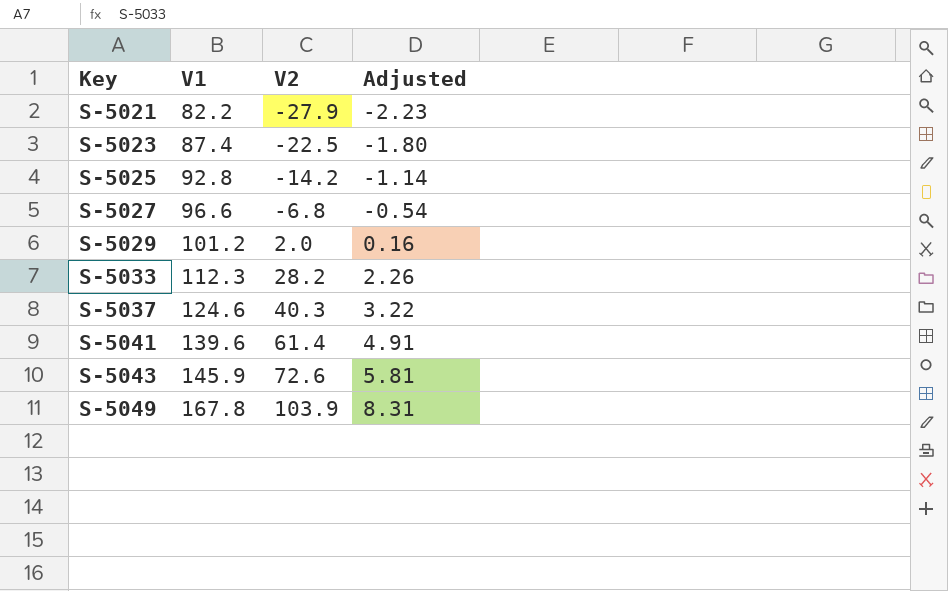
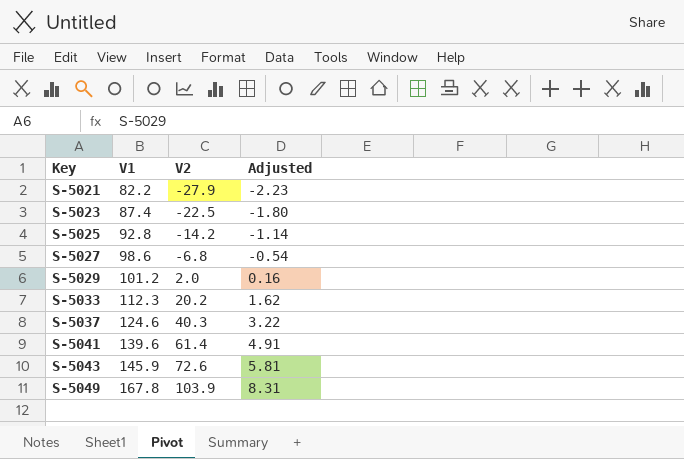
S-5027 | V1: 96.6 -> 98.6
S-5033 | V2: 28.2 -> 20.2
S-5033 | Adjusted: 2.26 -> 1.62

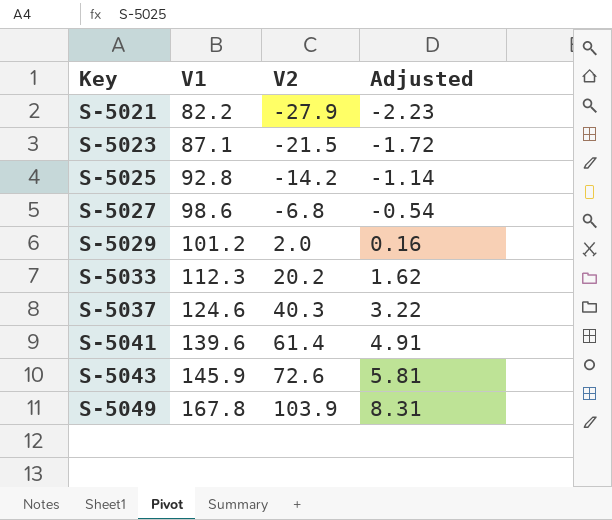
S-5023 | V1: 87.4 -> 87.1
S-5023 | V2: -22.5 -> -21.5
S-5023 | Adjusted: -1.80 -> -1.72

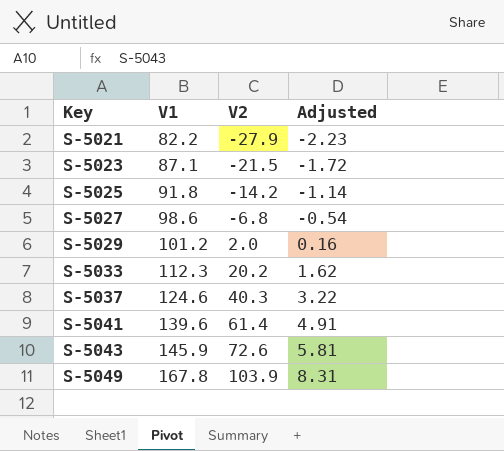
S-5025 | V1: 92.8 -> 91.8

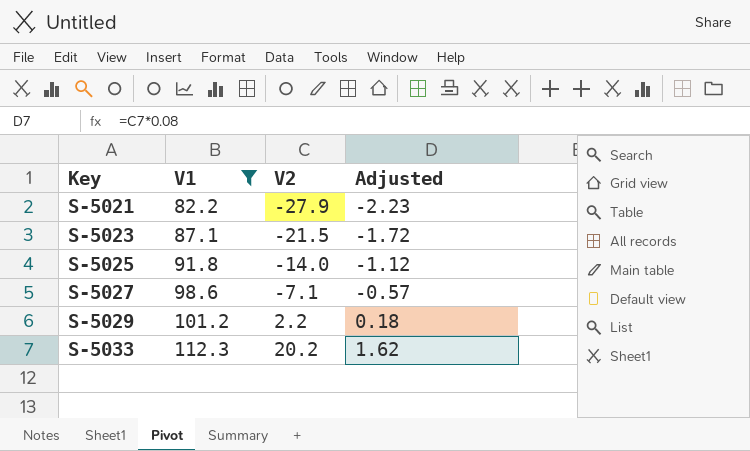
filter: none -> V1 <= 112.3
S-5025 | V2: -14.2 -> -14.0
S-5025 | Adjusted: -1.14 -> -1.12
S-5027 | V2: -6.8 -> -7.1
S-5027 | Adjusted: -0.54 -> -0.57
S-5029 | V2: 2.0 -> 2.2
S-5029 | Adjusted: 0.16 -> 0.18

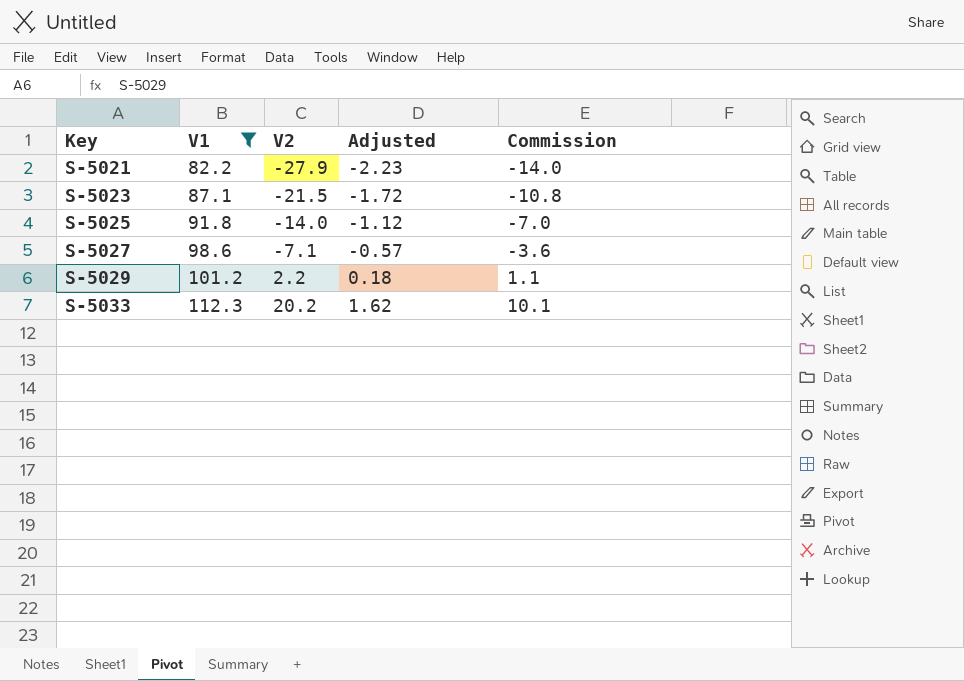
column Commission | formula: none -> [V2] * 0.5

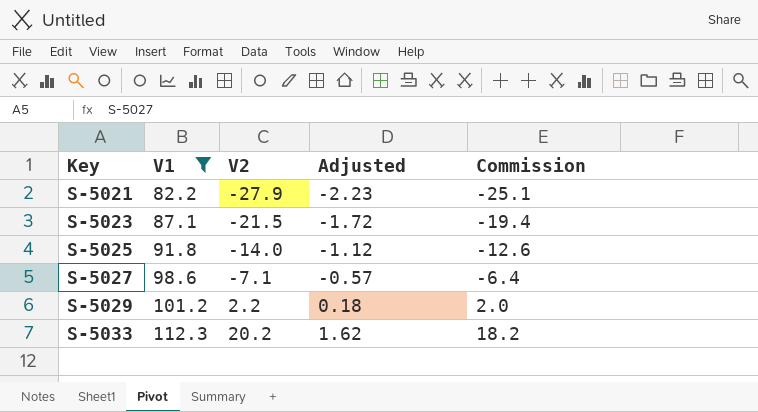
column Commission | formula: [V2] * 0.5 -> [V2] * 0.9

